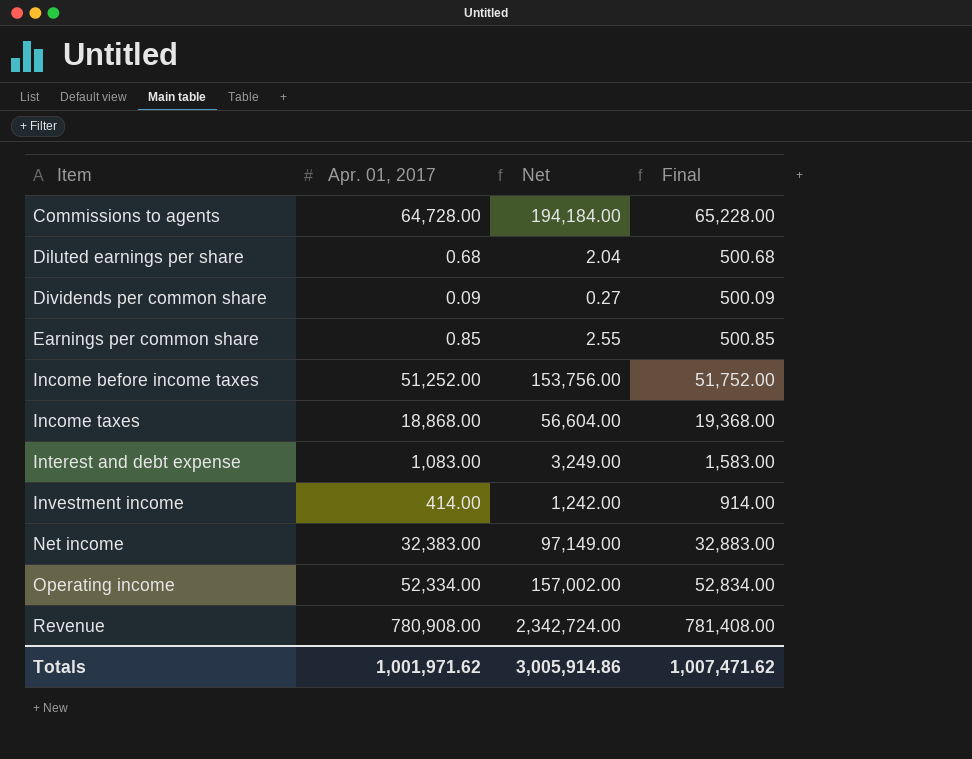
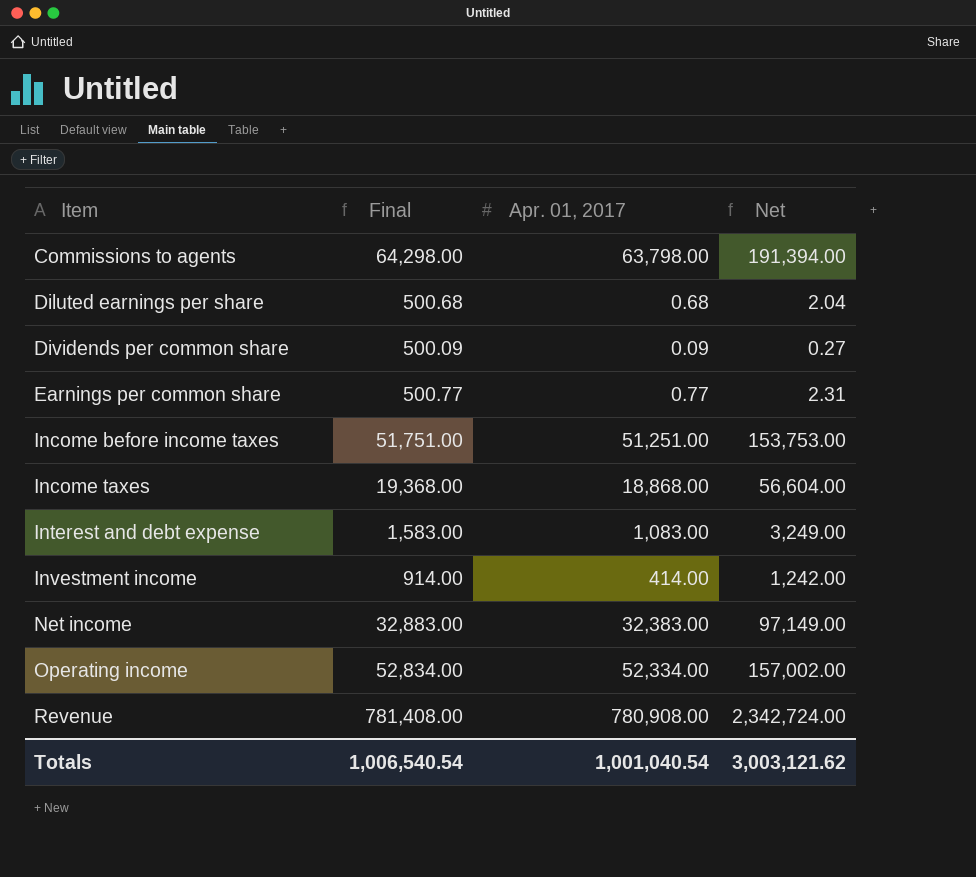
column Final | position: 4 -> 2
Commissions to agents | Final: 65,228.00 -> 64,298.00
Commissions to agents | Apr. 01, 2017: 64,728.00 -> 63,798.00
Commissions to agents | Net: 194,184.00 -> 191,394.00
Earnings per common share | Final: 500.85 -> 500.77
Earnings per common share | Apr. 01, 2017: 0.85 -> 0.77
Earnings per common share | Net: 2.55 -> 2.31
Income before income taxes | Final: 51,752.00 -> 51,751.00
Income before income taxes | Apr. 01, 2017: 51,252.00 -> 51,251.00
Income before income taxes | Net: 153,756.00 -> 153,753.00
Totals | Final: 1,007,471.62 -> 1,006,540.54
Totals | Apr. 01, 2017: 1,001,971.62 -> 1,001,040.54
Totals | Net: 3,005,914.86 -> 3,003,121.62

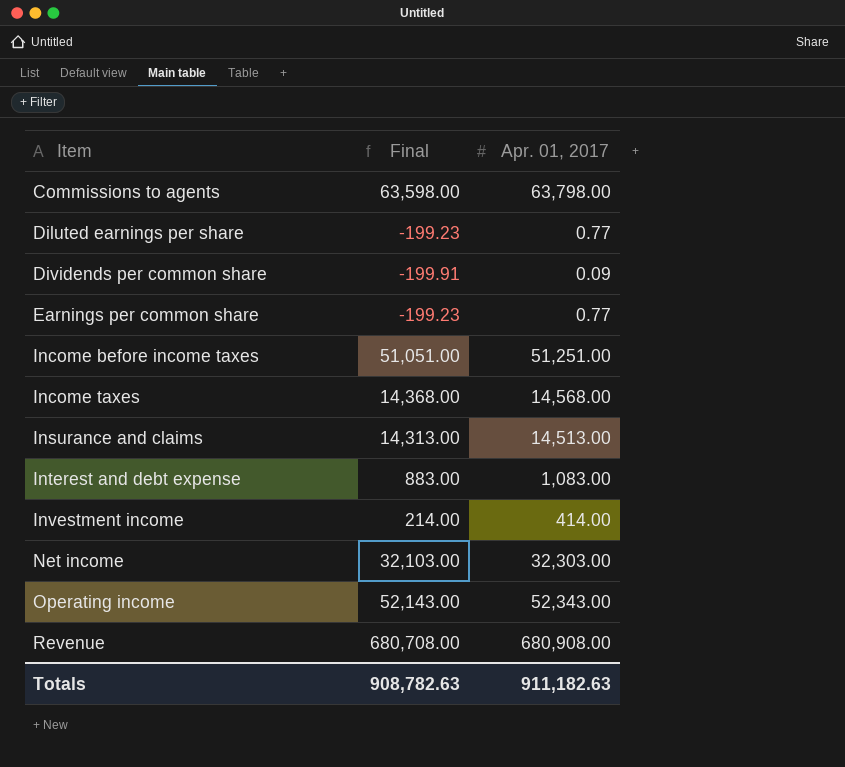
column Net | formula: [Apr. 01, 2017] * 3 -> none
column Final | formula: [Apr. 01, 2017] + 500 -> [Apr. 01, 2017] - 200
Diluted earnings per share | Apr. 01, 2017: 0.68 -> 0.77
Income taxes | Apr. 01, 2017: 18,868.00 -> 14,568.00
row Insurance and claims: none -> 14,313.00 | 14,513.00
Net income | Apr. 01, 2017: 32,383.00 -> 32,303.00
Operating income | Apr. 01, 2017: 52,334.00 -> 52,343.00
Revenue | Apr. 01, 2017: 780,908.00 -> 680,908.00
Totals | Final: 1,006,540.54 -> 908,782.63
Totals | Apr. 01, 2017: 1,001,040.54 -> 911,182.63

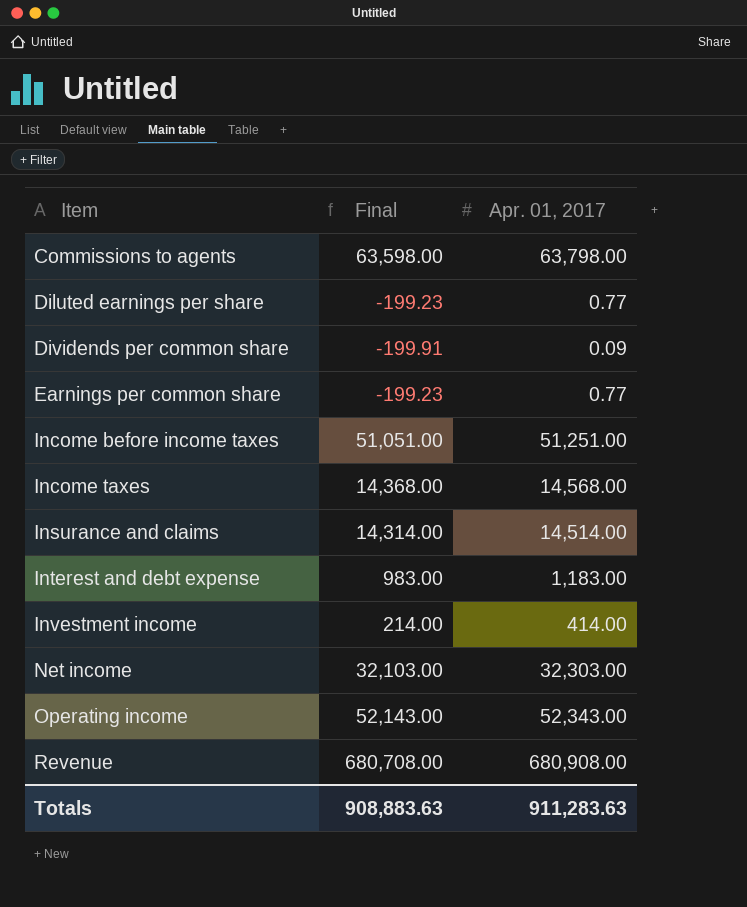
Insurance and claims | Final: 14,313.00 -> 14,314.00
Insurance and claims | Apr. 01, 2017: 14,513.00 -> 14,514.00
Interest and debt expense | Final: 883.00 -> 983.00
Interest and debt expense | Apr. 01, 2017: 1,083.00 -> 1,183.00
Totals | Final: 908,782.63 -> 908,883.63
Totals | Apr. 01, 2017: 911,182.63 -> 911,283.63

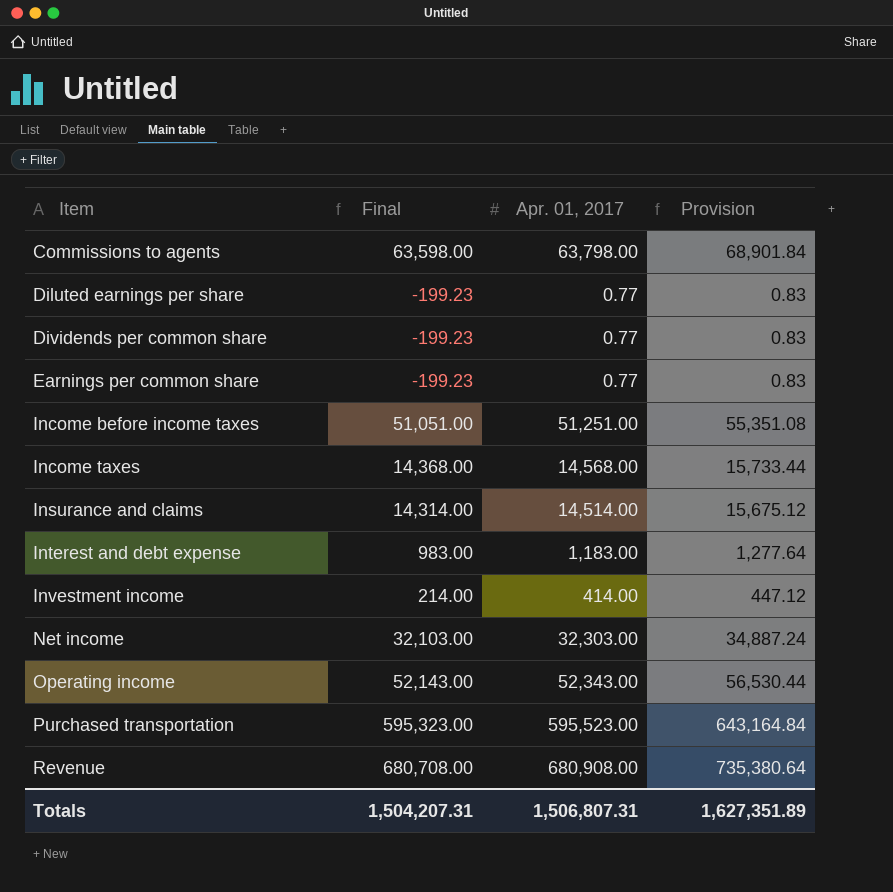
column Provision | formula: none -> [Apr. 01, 2017] * 1.08
Dividends per common share | Final: -199.91 -> -199.23
Dividends per common share | Apr. 01, 2017: 0.09 -> 0.77
row Purchased transportation: none -> 595,323.00 | 595,523.00 | 643,164.84
Totals | Final: 908,883.63 -> 1,504,207.31
Totals | Apr. 01, 2017: 911,283.63 -> 1,506,807.31

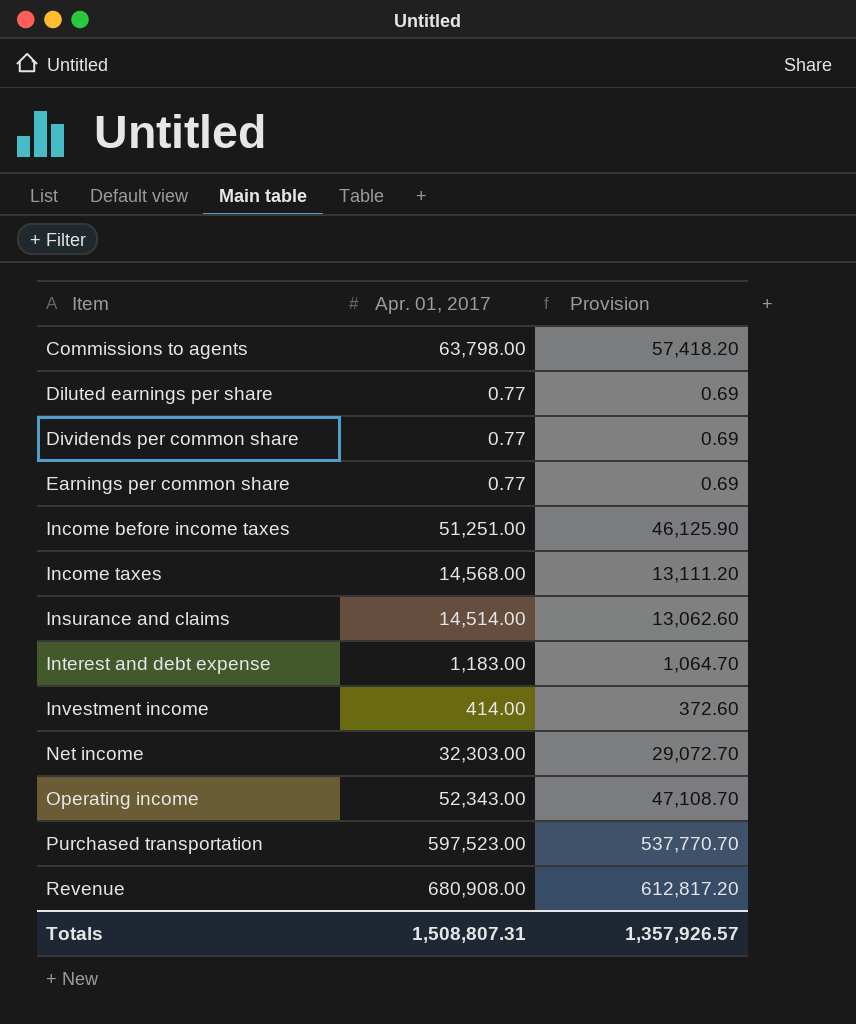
column Final | formula: [Apr. 01, 2017] - 200 -> none
column Provision | formula: [Apr. 01, 2017] * 1.08 -> [Apr. 01, 2017] * 0.9
Purchased transportation | Apr. 01, 2017: 595,523.00 -> 597,523.00
Totals | Apr. 01, 2017: 1,506,807.31 -> 1,508,807.31
Totals | Provision: 1,627,351.89 -> 1,357,926.57

